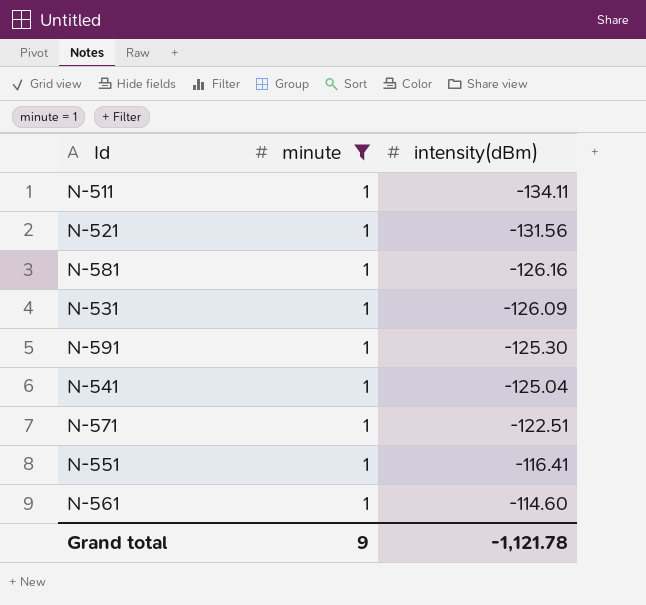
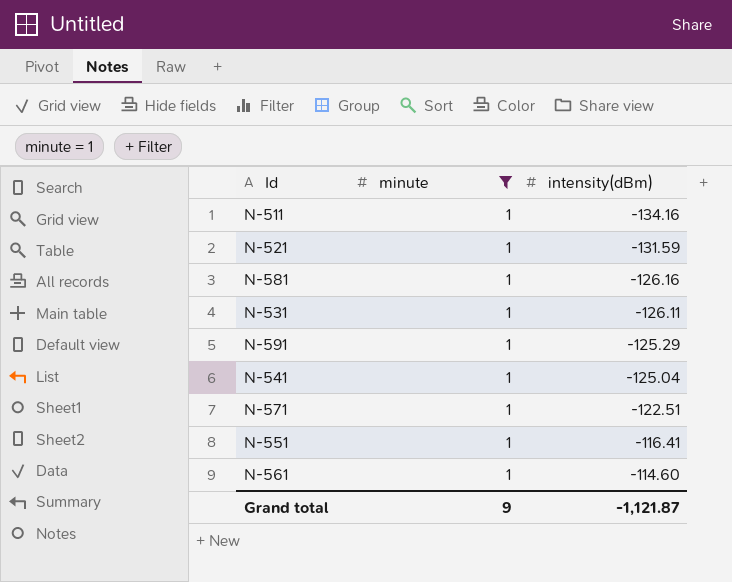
N-511 | intensity(dBm): -134.11 -> -134.16
N-521 | intensity(dBm): -131.56 -> -131.59
N-531 | intensity(dBm): -126.09 -> -126.11
N-591 | intensity(dBm): -125.30 -> -125.29
Grand total | intensity(dBm): -1,121.78 -> -1,121.87

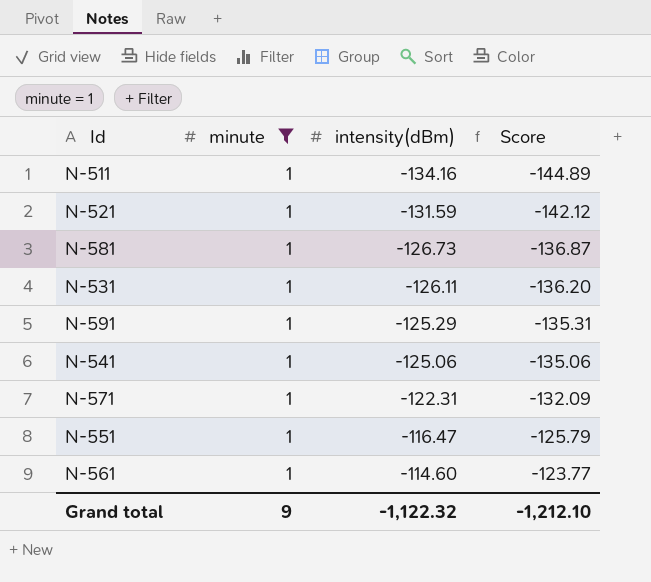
column Score | formula: none -> [intensity(dBm)] * 1.08
N-581 | intensity(dBm): -126.16 -> -126.73
N-541 | intensity(dBm): -125.04 -> -125.06
N-571 | intensity(dBm): -122.51 -> -122.31
N-551 | intensity(dBm): -116.41 -> -116.47
Grand total | intensity(dBm): -1,121.87 -> -1,122.32

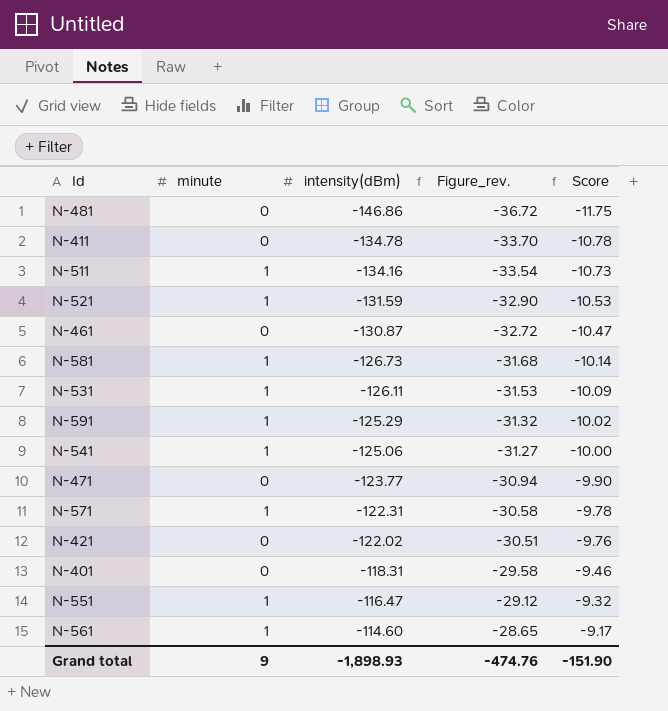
filter: minute = 1 -> none
column Figure_rev. | formula: none -> [intensity(dBm)] * 0.25
column Score | formula: [intensity(dBm)] * 1.08 -> [intensity(dBm)] * 0.08
Grand total | intensity(dBm): -1,122.32 -> -1,898.93
Grand total | Score: -1,212.10 -> -151.90

